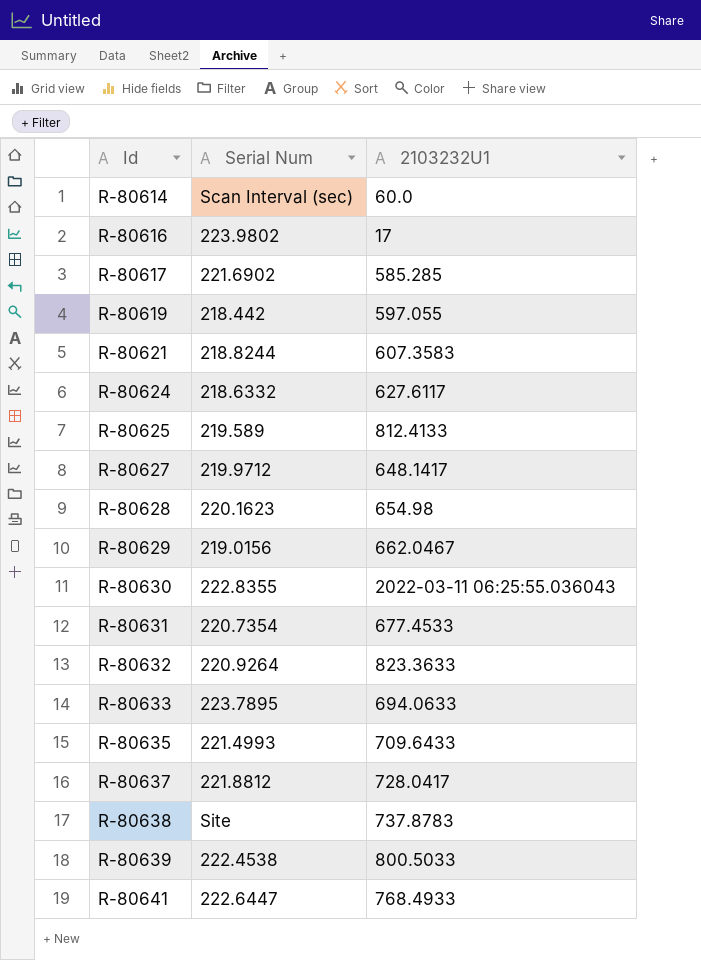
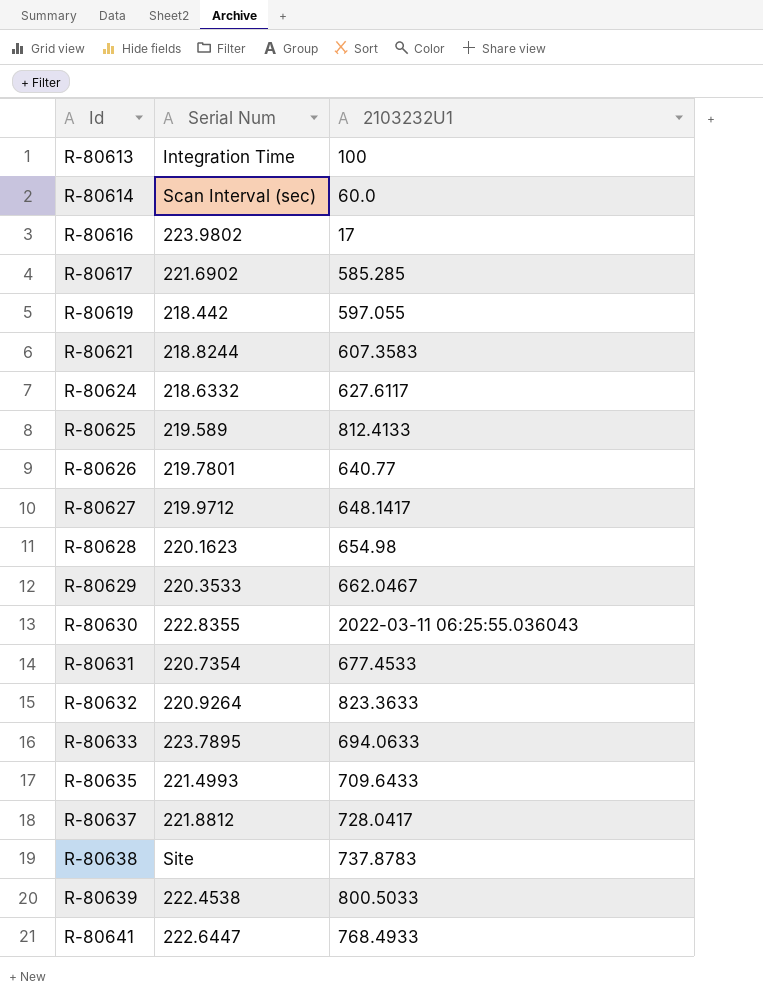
row R-80613: none -> Integration Time | 100
row R-80626: none -> 219.7801 | 640.77
R-80629 | Serial Num: 219.0156 -> 220.3533

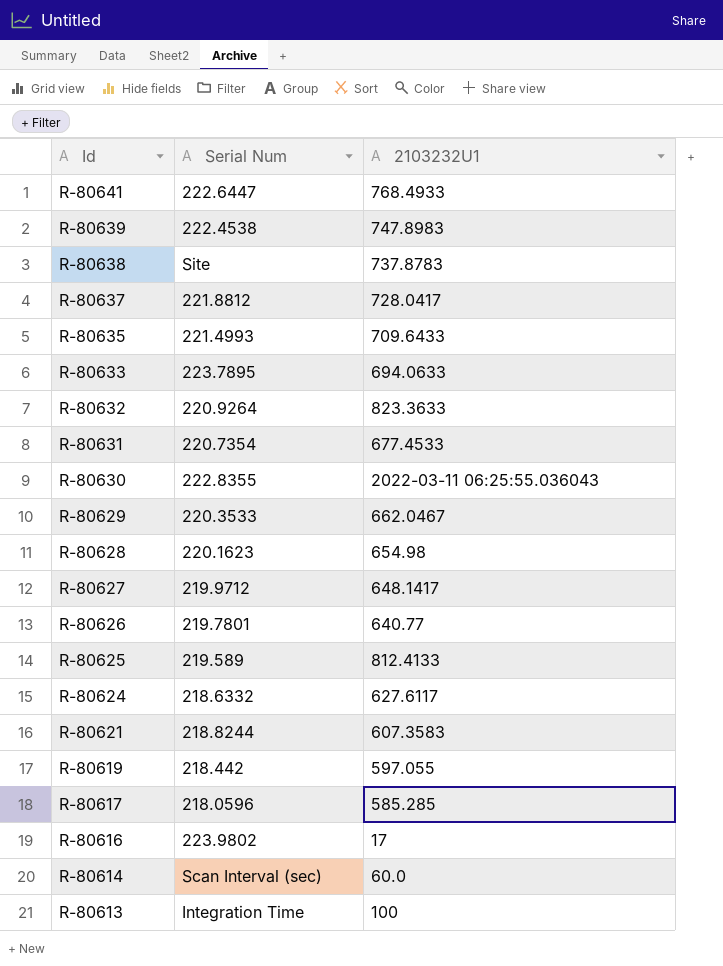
row order: Id ascending -> Id descending
R-80639 | 2103232U1: 800.5033 -> 747.8983
R-80617 | Serial Num: 221.6902 -> 218.0596

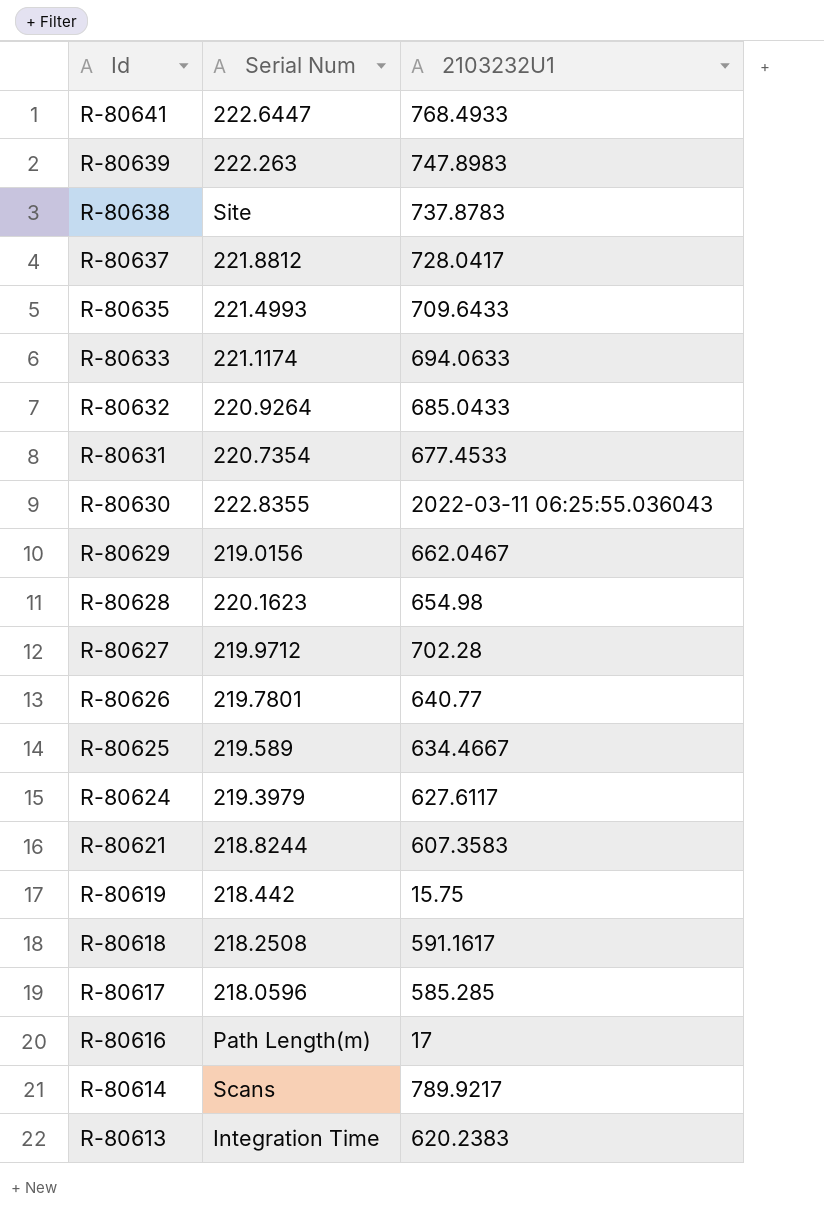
R-80639 | Serial Num: 222.4538 -> 222.263
R-80633 | Serial Num: 223.7895 -> 221.1174
R-80632 | 2103232U1: 823.3633 -> 685.0433
R-80629 | Serial Num: 220.3533 -> 219.0156
R-80627 | 2103232U1: 648.1417 -> 702.28
R-80625 | 2103232U1: 812.4133 -> 634.4667
R-80624 | Serial Num: 218.6332 -> 219.3979
R-80619 | 2103232U1: 597.055 -> 15.75
row R-80618: none -> 218.2508 | 591.1617
R-80616 | Serial Num: 223.9802 -> Path Length(m)
R-80614 | Serial Num: Scan Interval (sec) -> Scans
R-80614 | 2103232U1: 60.0 -> 789.9217
R-80613 | 2103232U1: 100 -> 620.2383

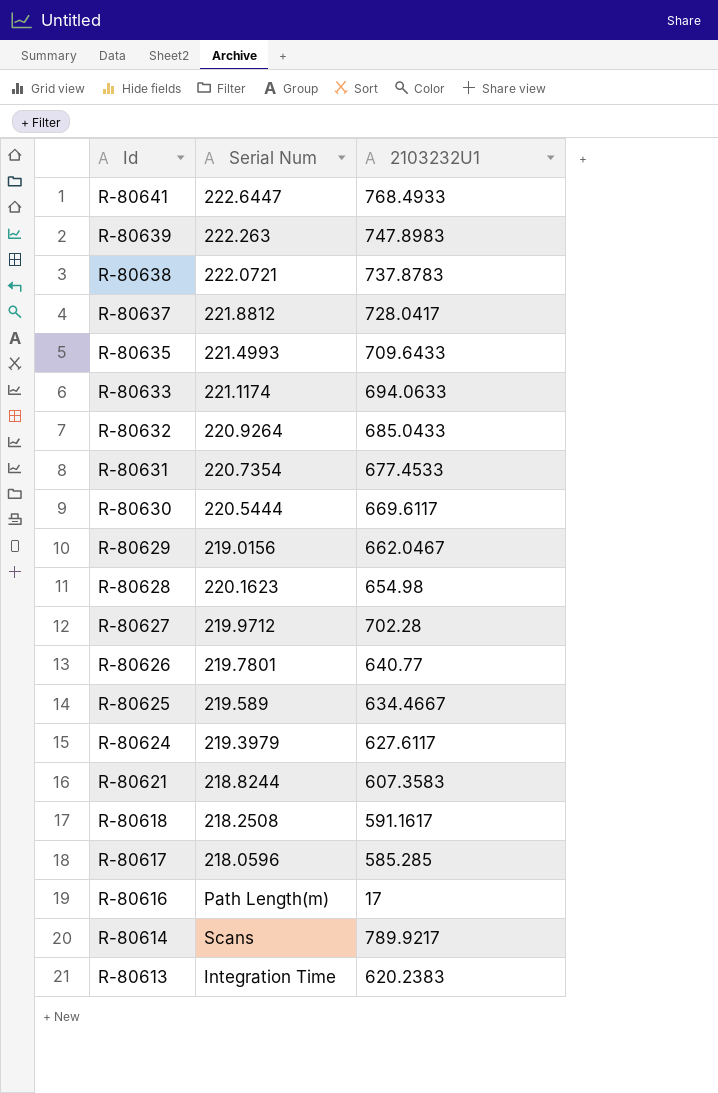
row R-80619: 218.442 | 15.75 -> none
R-80638 | Serial Num: Site -> 222.0721
R-80630 | Serial Num: 222.8355 -> 220.5444
R-80630 | 2103232U1: 2022-03-11 06:25:55.036043 -> 669.6117

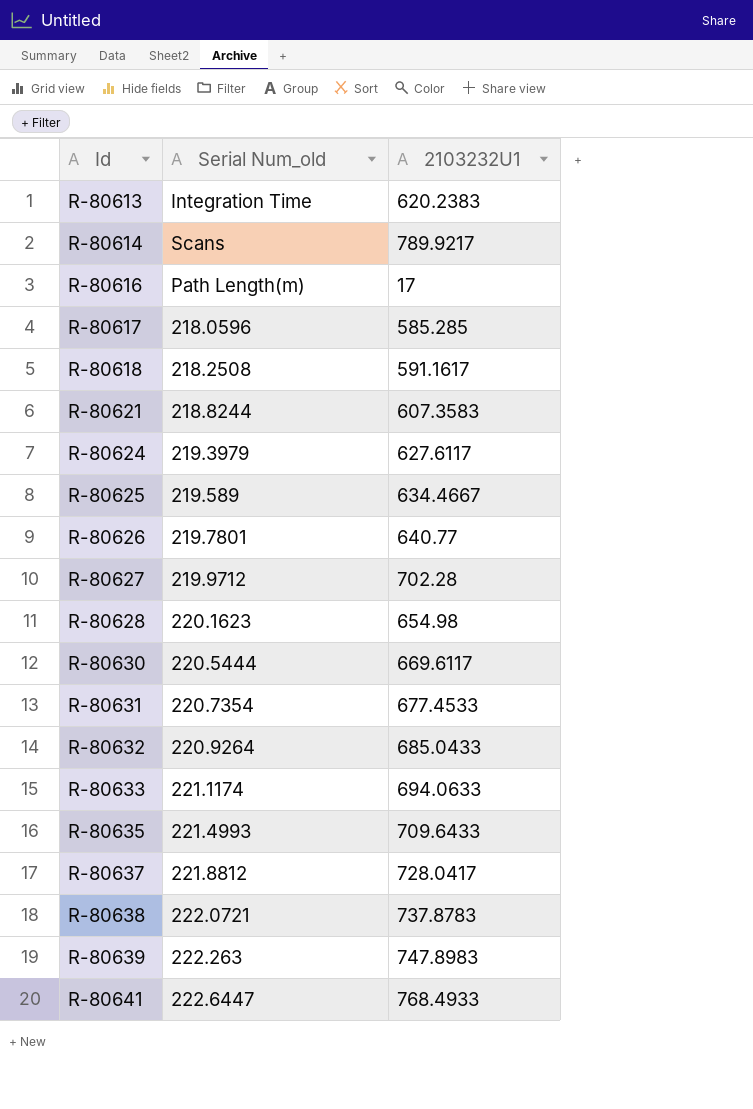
row order: Id descending -> Id ascending
column name: Serial Num -> Serial Num_old
row R-80629: 219.0156 | 662.0467 -> none

